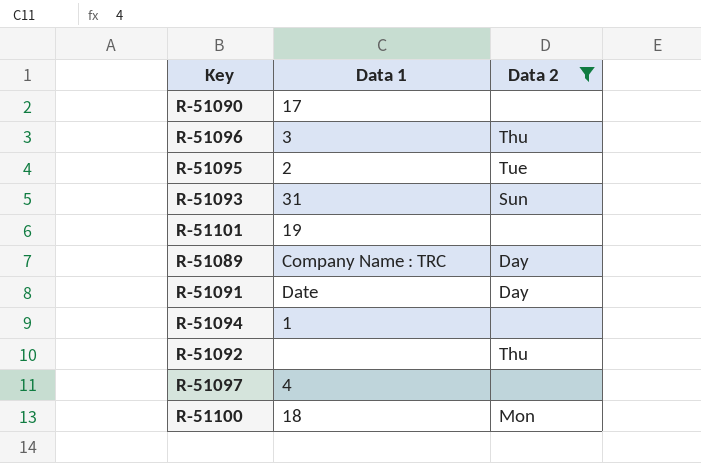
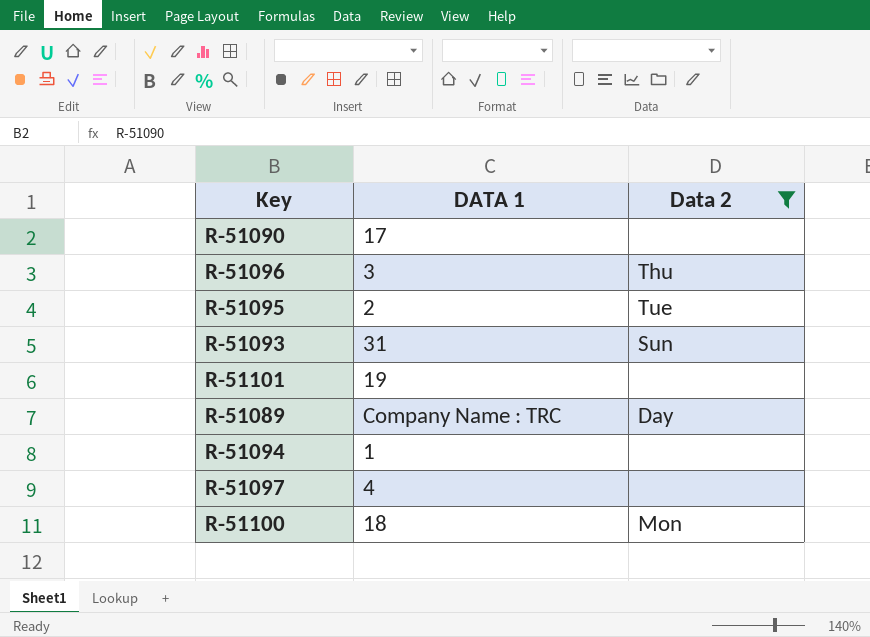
column name: Data 1 -> DATA 1
row R-51091: Date | Day -> none
row R-51092: none | Thu -> none

